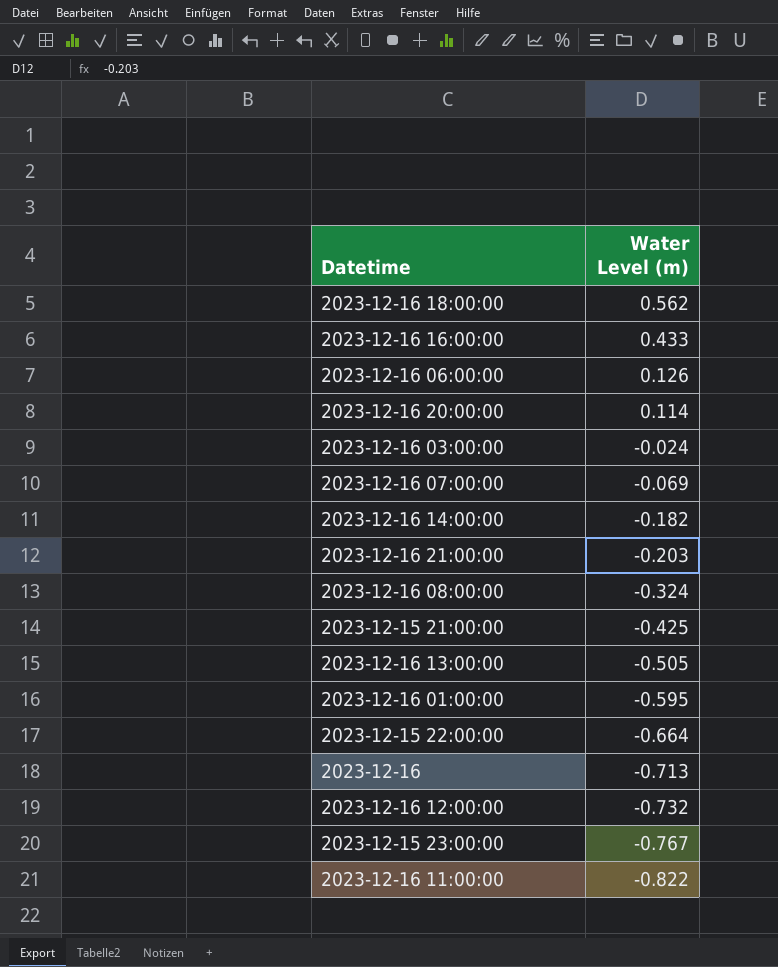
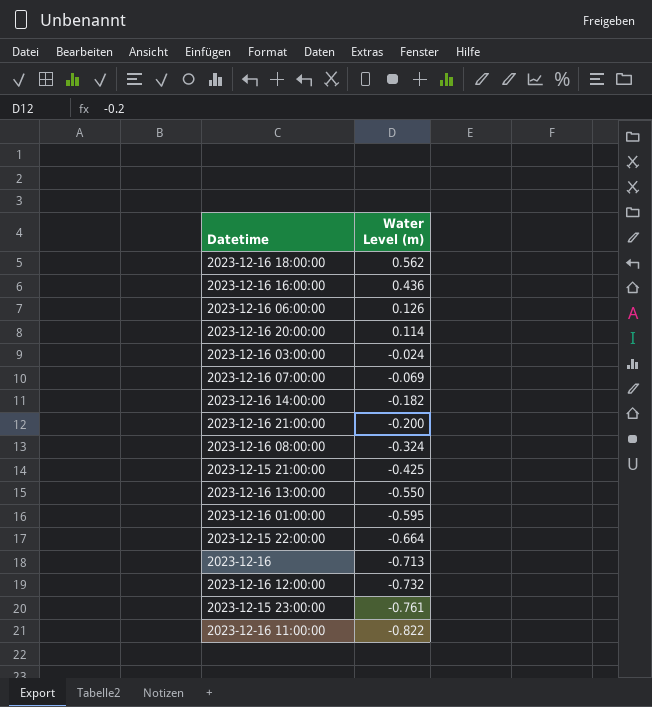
2023-12-16 16:00:00 | Water Level (m): 0.433 -> 0.436
2023-12-16 21:00:00 | Water Level (m): -0.203 -> -0.200
2023-12-16 13:00:00 | Water Level (m): -0.505 -> -0.550
2023-12-15 23:00:00 | Water Level (m): -0.767 -> -0.761

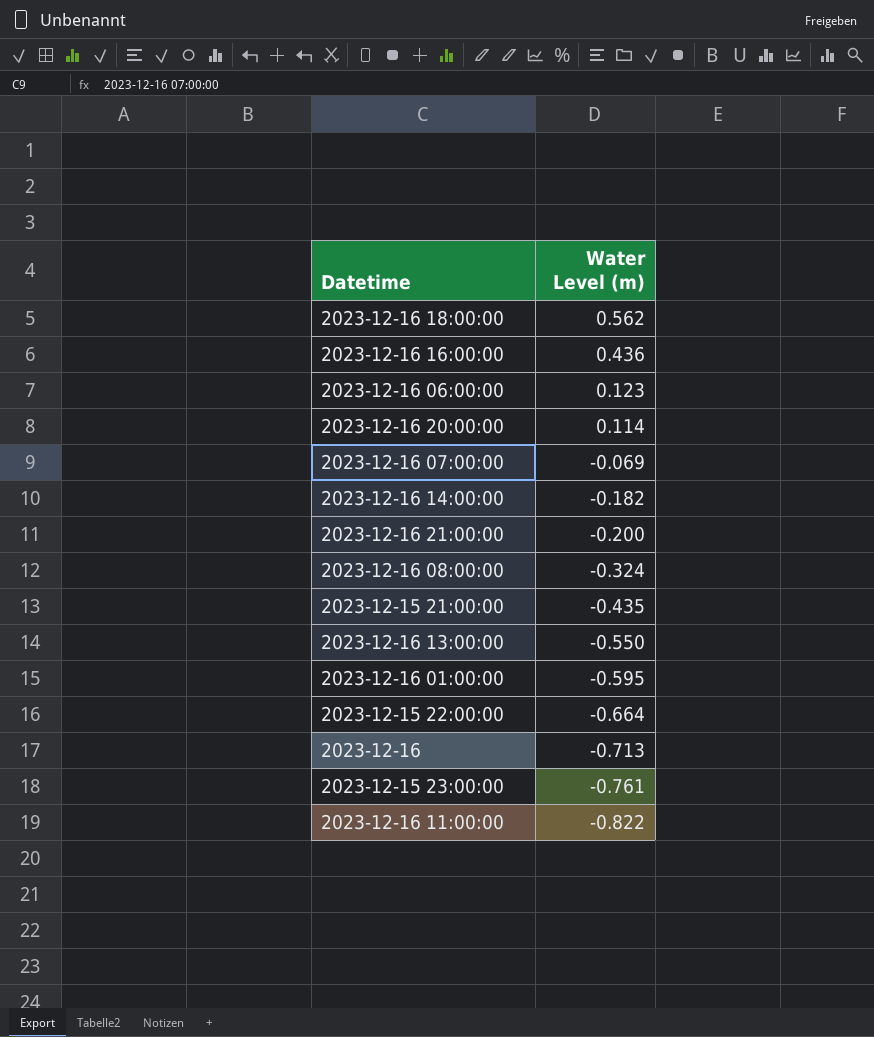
row 2023-12-16 03:00:00: -0.024 -> none
row 2023-12-16 12:00:00: -0.732 -> none
2023-12-16 06:00:00 | Water Level (m): 0.126 -> 0.123
2023-12-15 21:00:00 | Water Level (m): -0.425 -> -0.435

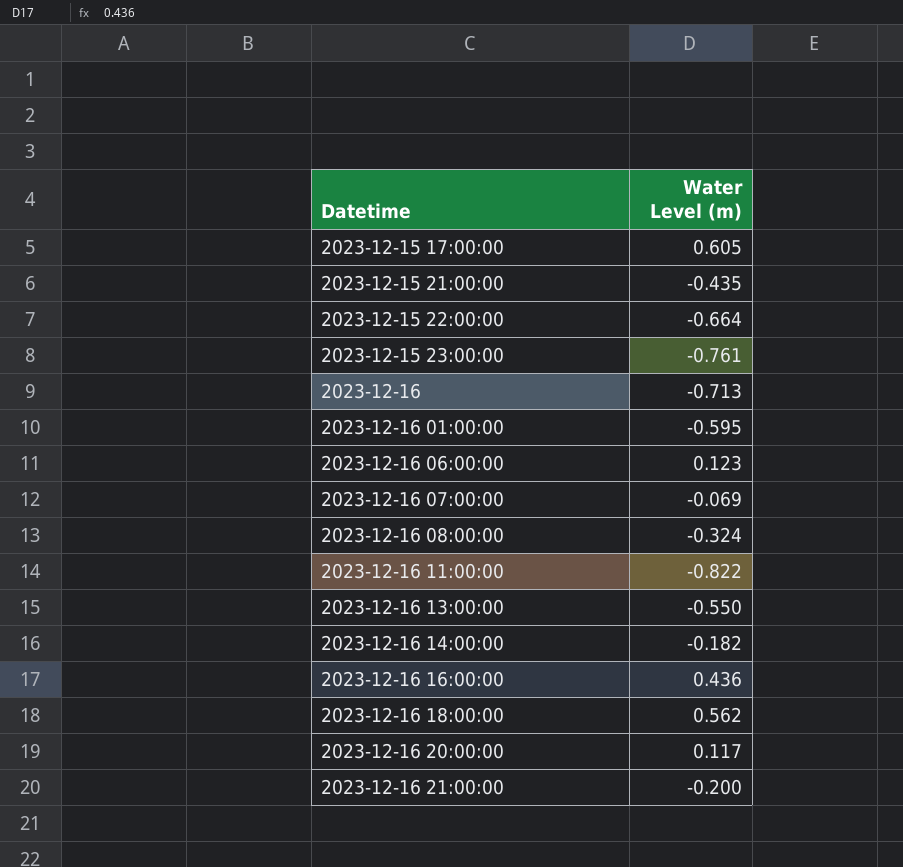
row order: Water Level (m) descending -> Datetime ascending
row 2023-12-15 17:00:00: none -> 0.605
2023-12-16 20:00:00 | Water Level (m): 0.114 -> 0.117

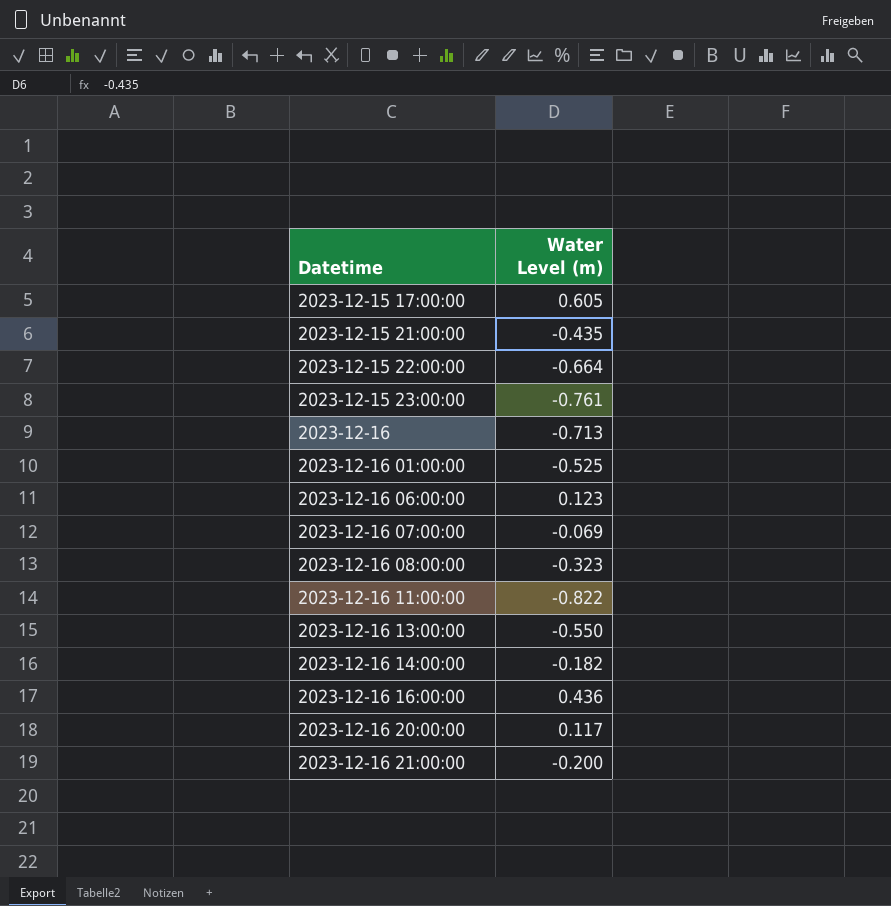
row 2023-12-16 18:00:00: 0.562 -> none
2023-12-16 01:00:00 | Water Level (m): -0.595 -> -0.525
2023-12-16 08:00:00 | Water Level (m): -0.324 -> -0.323

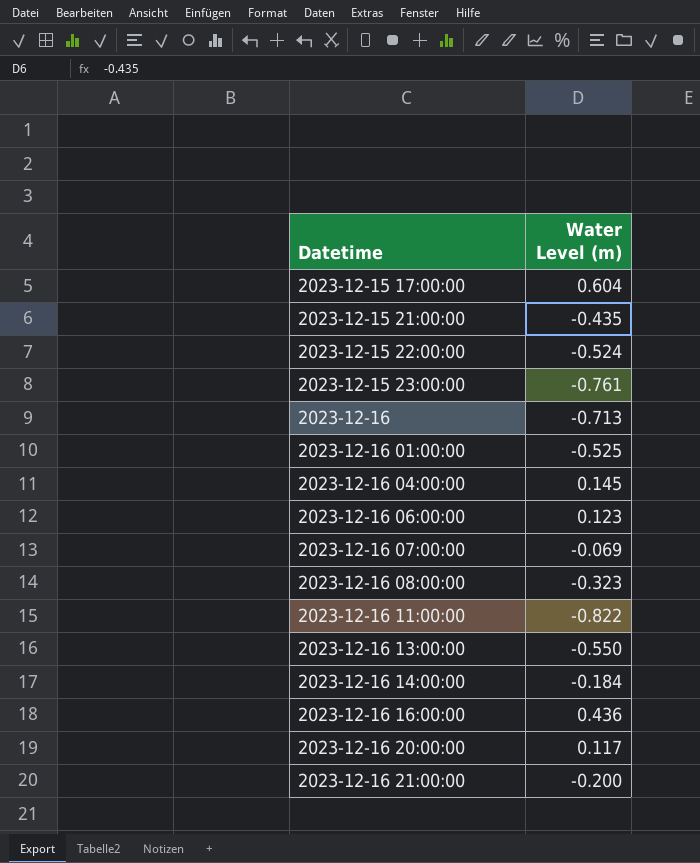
2023-12-15 17:00:00 | Water Level (m): 0.605 -> 0.604
2023-12-15 22:00:00 | Water Level (m): -0.664 -> -0.524
row 2023-12-16 04:00:00: none -> 0.145
2023-12-16 14:00:00 | Water Level (m): -0.182 -> -0.184

